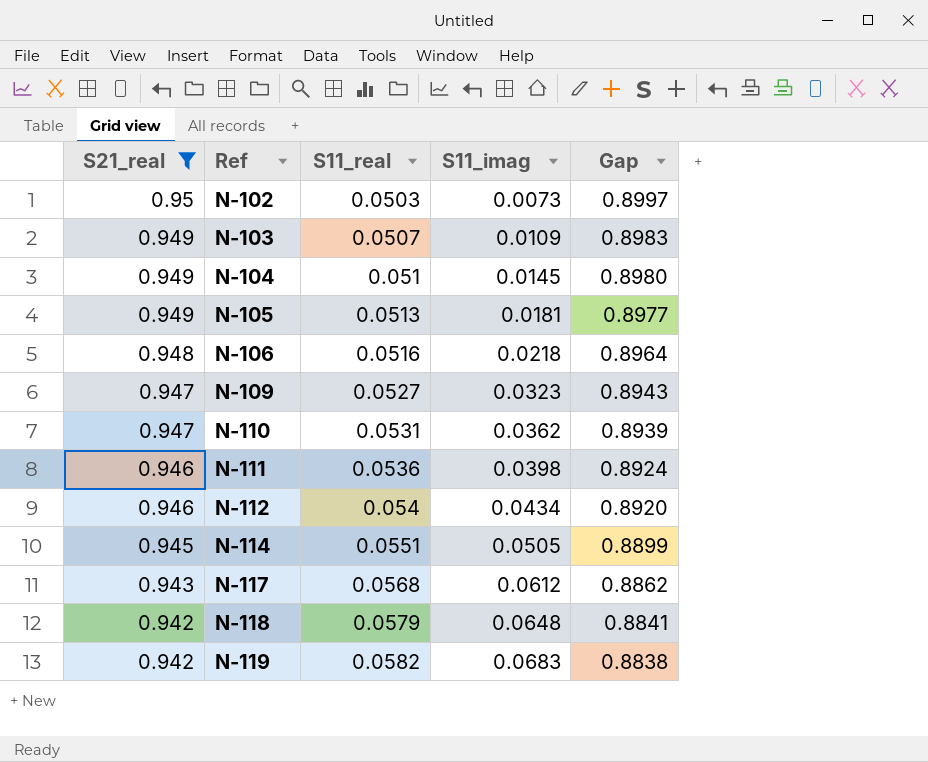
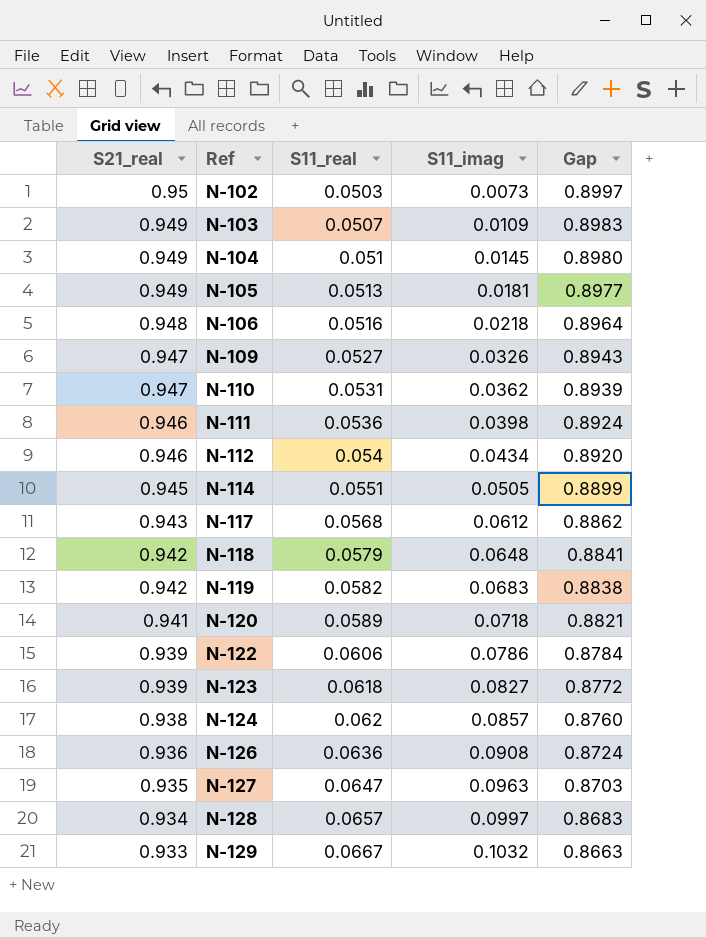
filter: S21_real >= 0.942 -> none
N-109 | S11_imag: 0.0323 -> 0.0326

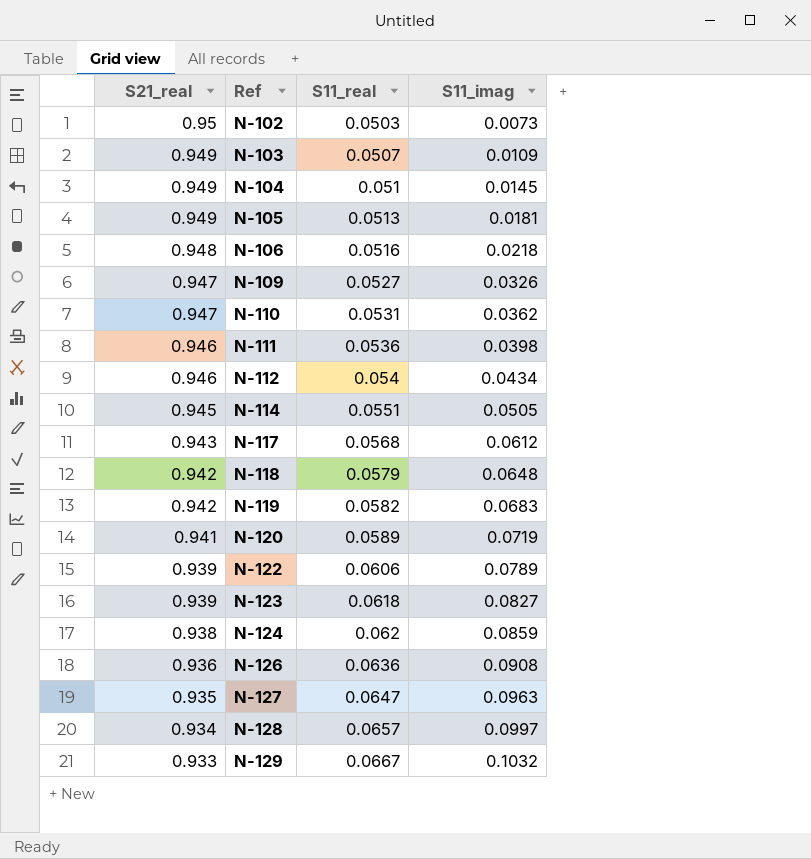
column Gap | formula: [S21_real] - [S11_real] -> none
N-120 | S11_imag: 0.0718 -> 0.0719
N-122 | S11_imag: 0.0786 -> 0.0789
N-124 | S11_imag: 0.0857 -> 0.0859

